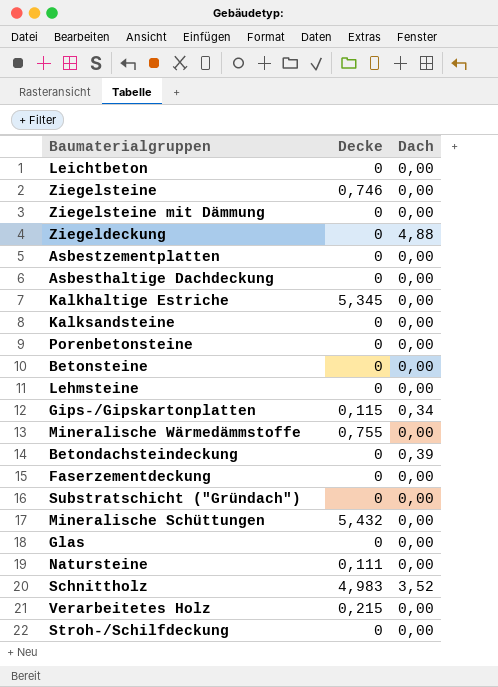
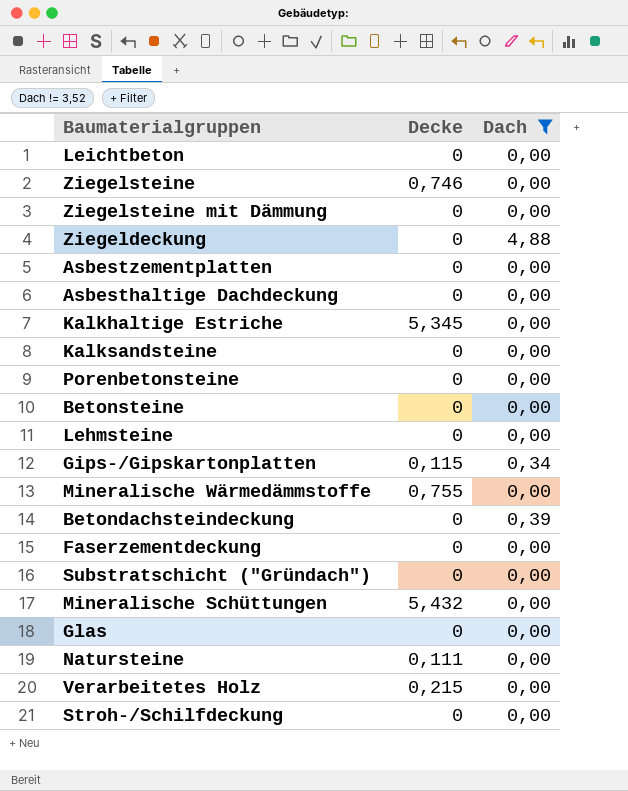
filter: none -> Dach != 3,52

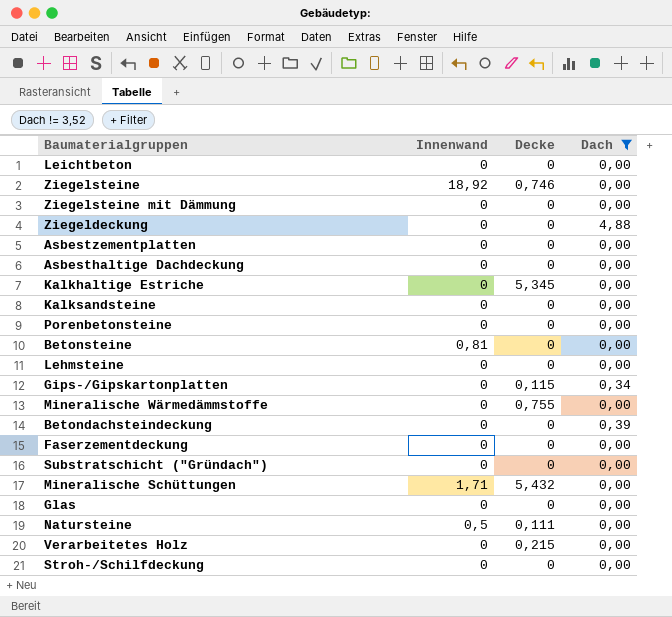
column Innenwand | position: none -> 2

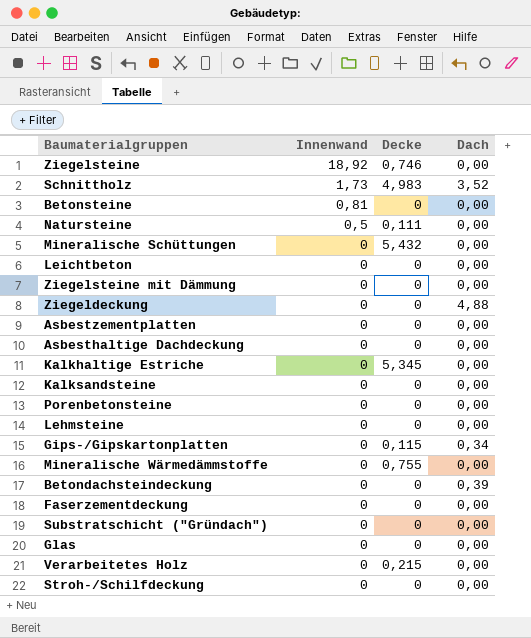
filter: Dach != 3,52 -> none
row order: none -> Innenwand descending
Mineralische Schüttungen | Innenwand: 1,71 -> 0

